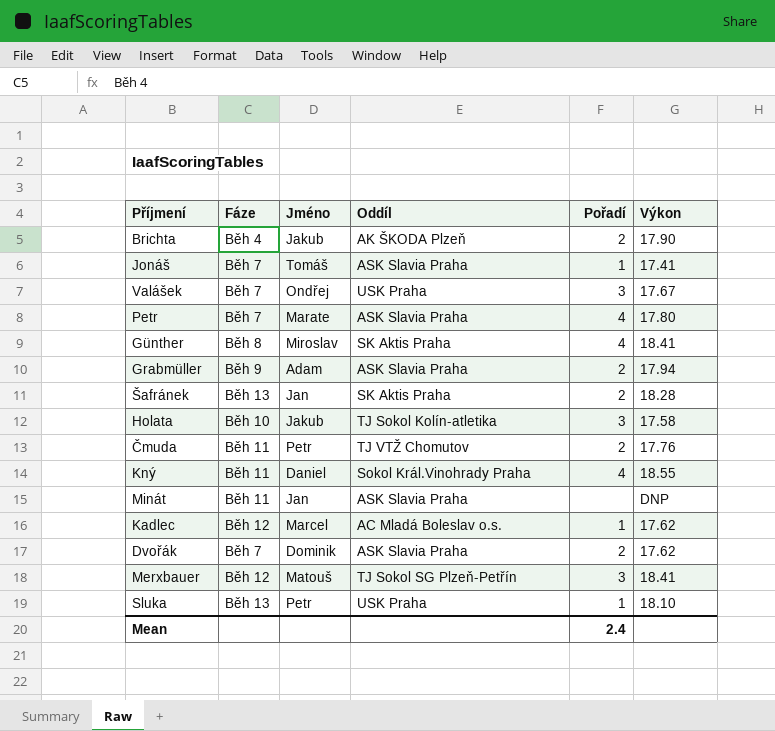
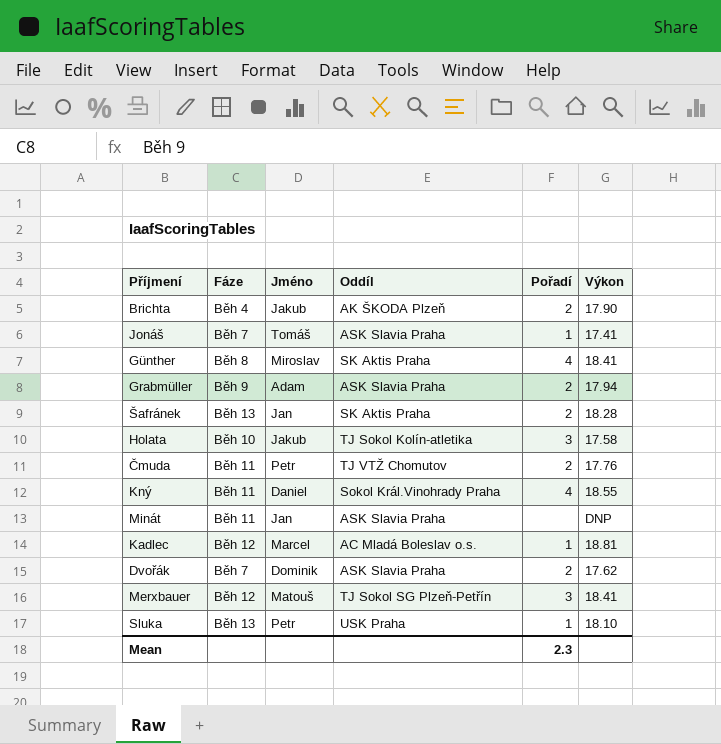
row Valášek: Běh 7 | Ondřej | USK Praha | 3 | 17.67 -> none
row Petr: Běh 7 | Marate | ASK Slavia Praha | 4 | 17.80 -> none
Kadlec | Výkon: 17.62 -> 18.81
Mean | Pořadí: 2.4 -> 2.3

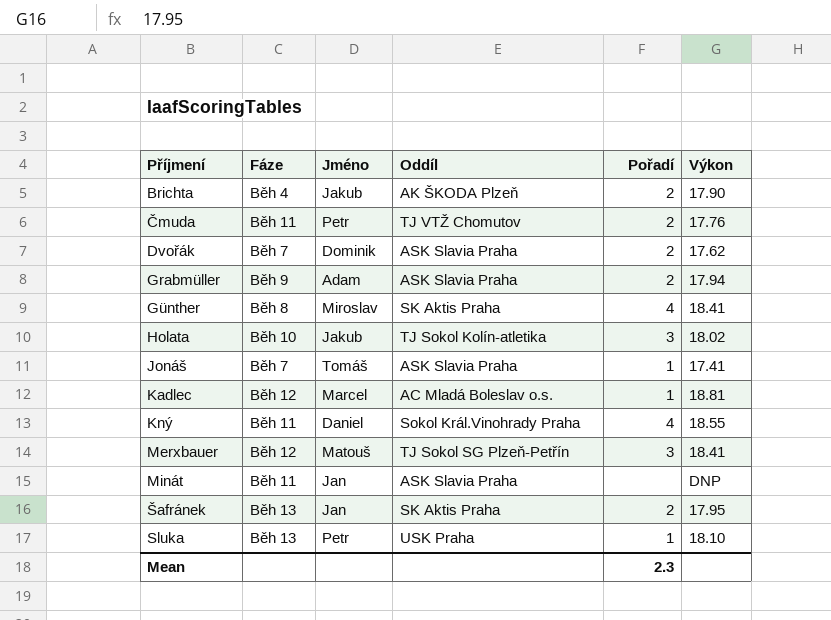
row order: none -> Příjmení ascending
Holata | Výkon: 17.58 -> 18.02
Šafránek | Výkon: 18.28 -> 17.95

